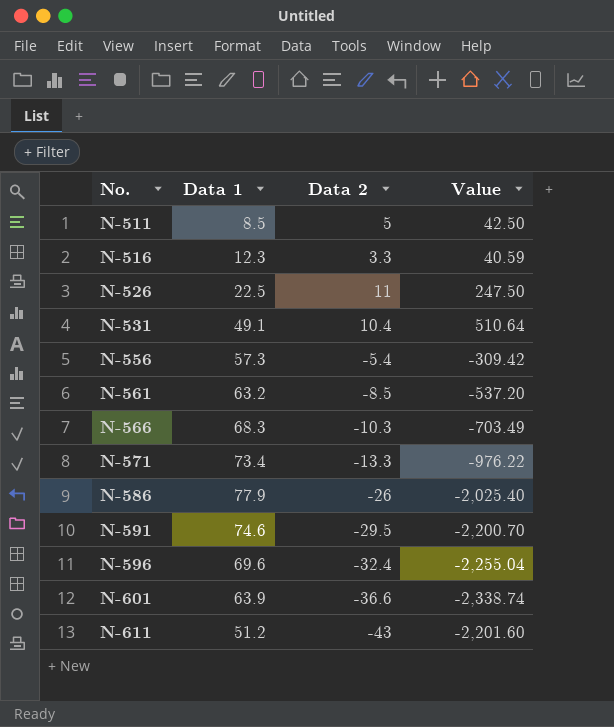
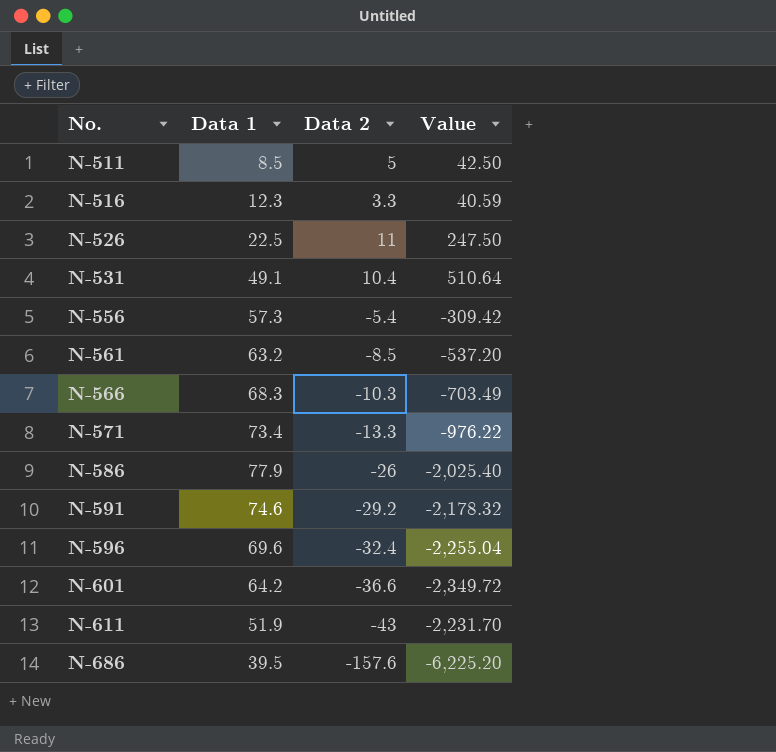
N-591 | Data 2: -29.5 -> -29.2
N-591 | Value: -2,200.70 -> -2,178.32
N-601 | Data 1: 63.9 -> 64.2
N-601 | Value: -2,338.74 -> -2,349.72
N-611 | Data 1: 51.2 -> 51.9
N-611 | Value: -2,201.60 -> -2,231.70
row N-686: none -> 39.5 | -157.6 | -6,225.20

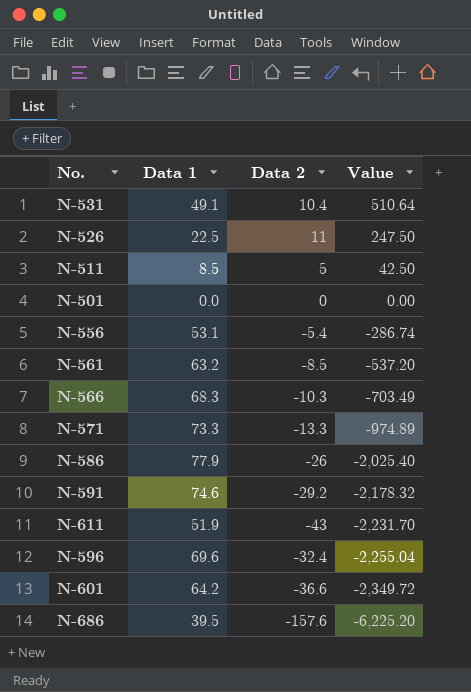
row order: No. ascending -> Value descending
row N-516: 12.3 | 3.3 | 40.59 -> none
row N-501: none -> 0.0 | 0 | 0.00
N-556 | Data 1: 57.3 -> 53.1
N-556 | Value: -309.42 -> -286.74
N-571 | Data 1: 73.4 -> 73.3
N-571 | Value: -976.22 -> -974.89

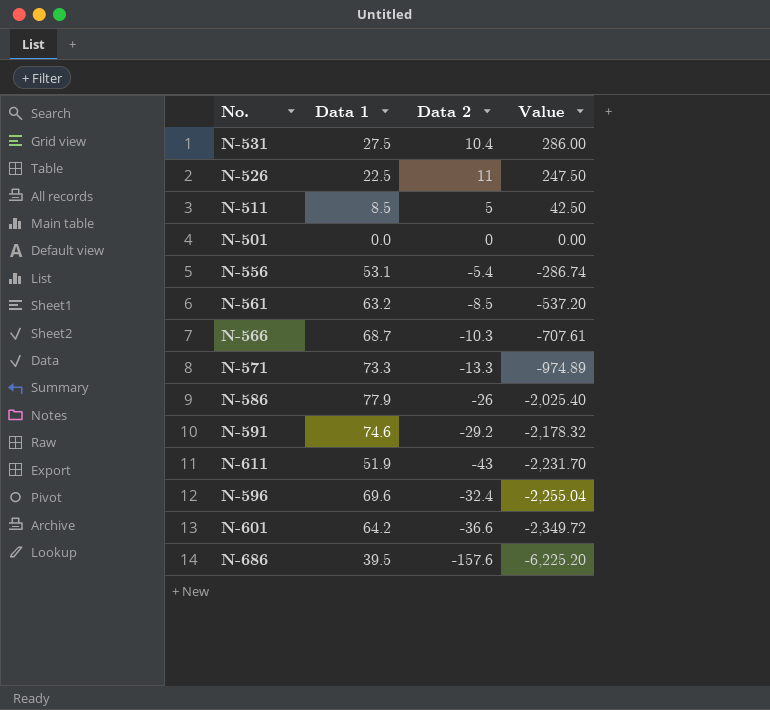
N-531 | Data 1: 49.1 -> 27.5
N-531 | Value: 510.64 -> 286.00
N-566 | Data 1: 68.3 -> 68.7
N-566 | Value: -703.49 -> -707.61

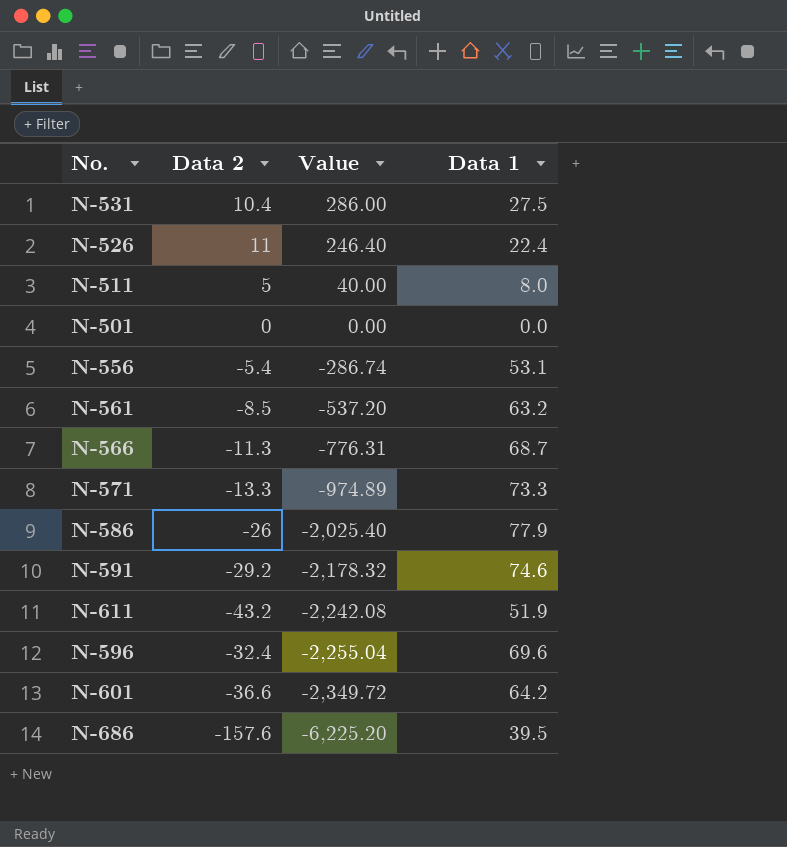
column Data 1 | position: 2 -> 4
N-526 | Value: 247.50 -> 246.40
N-526 | Data 1: 22.5 -> 22.4
N-511 | Value: 42.50 -> 40.00
N-511 | Data 1: 8.5 -> 8.0
N-566 | Data 2: -10.3 -> -11.3
N-566 | Value: -707.61 -> -776.31
N-611 | Data 2: -43 -> -43.2
N-611 | Value: -2,231.70 -> -2,242.08

